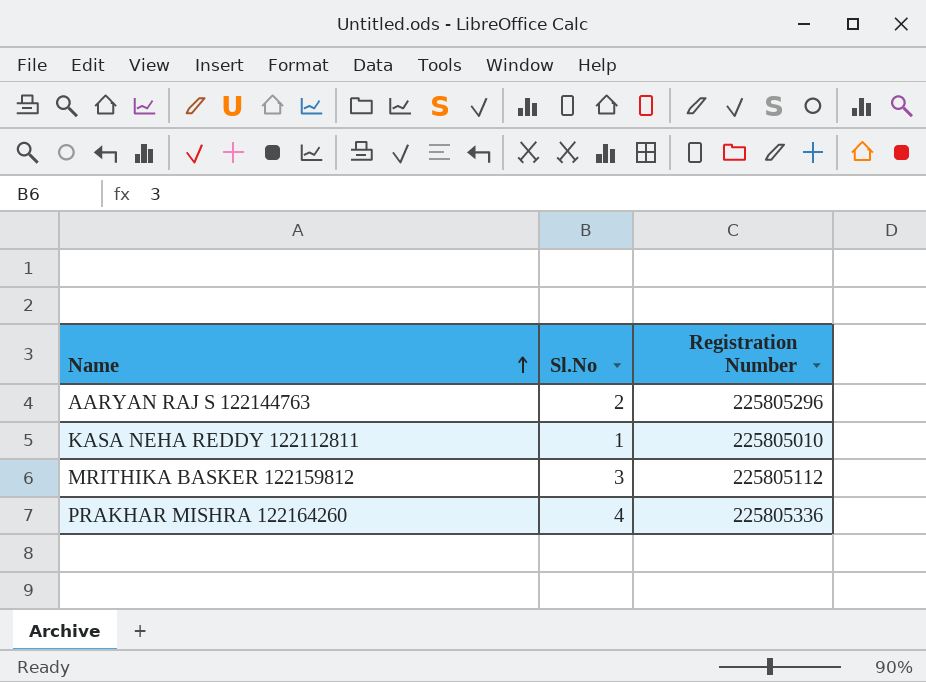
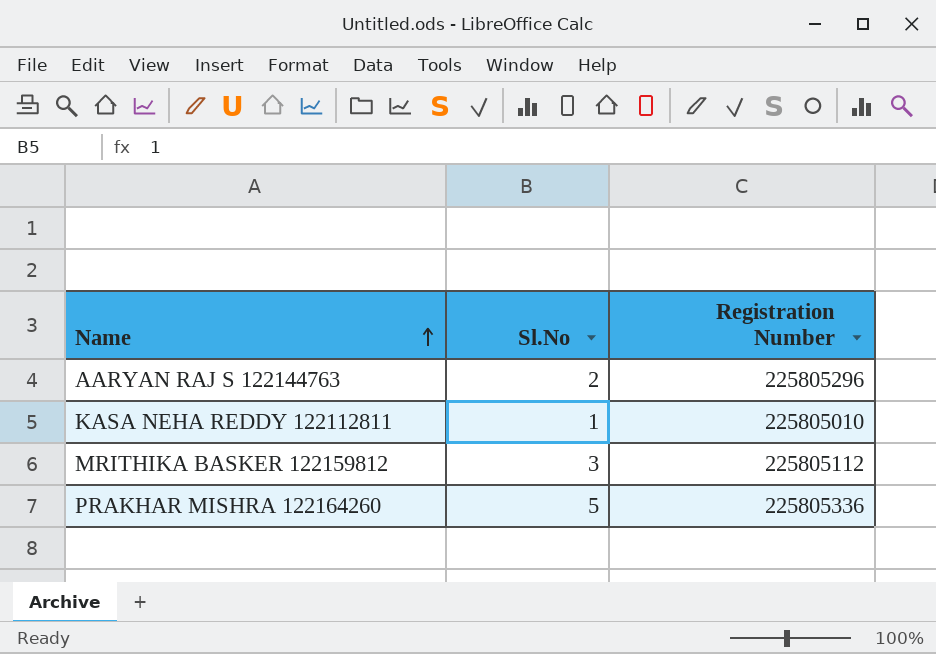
PRAKHAR MISHRA 122164260 | Sl.No: 4 -> 5

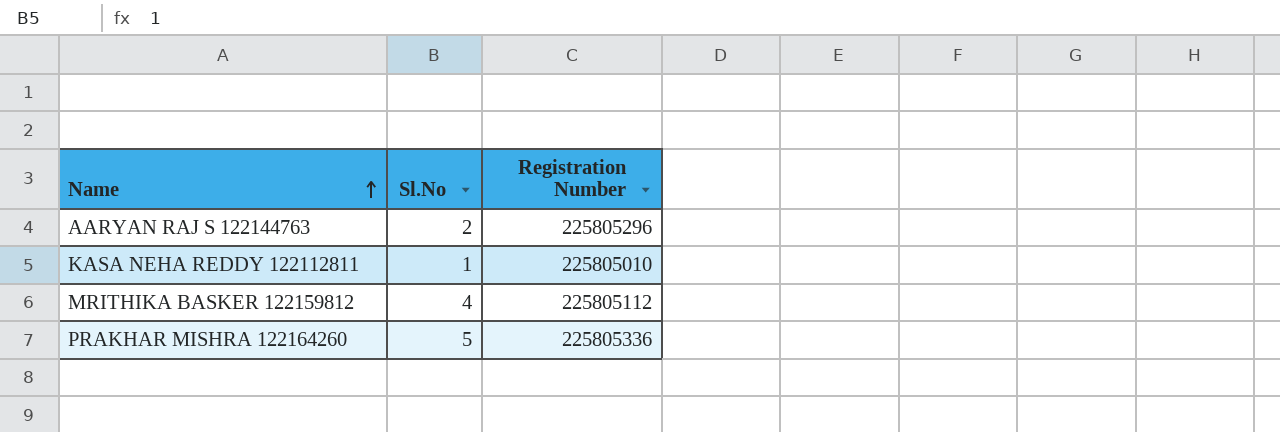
MRITHIKA BASKER 122159812 | Sl.No: 3 -> 4

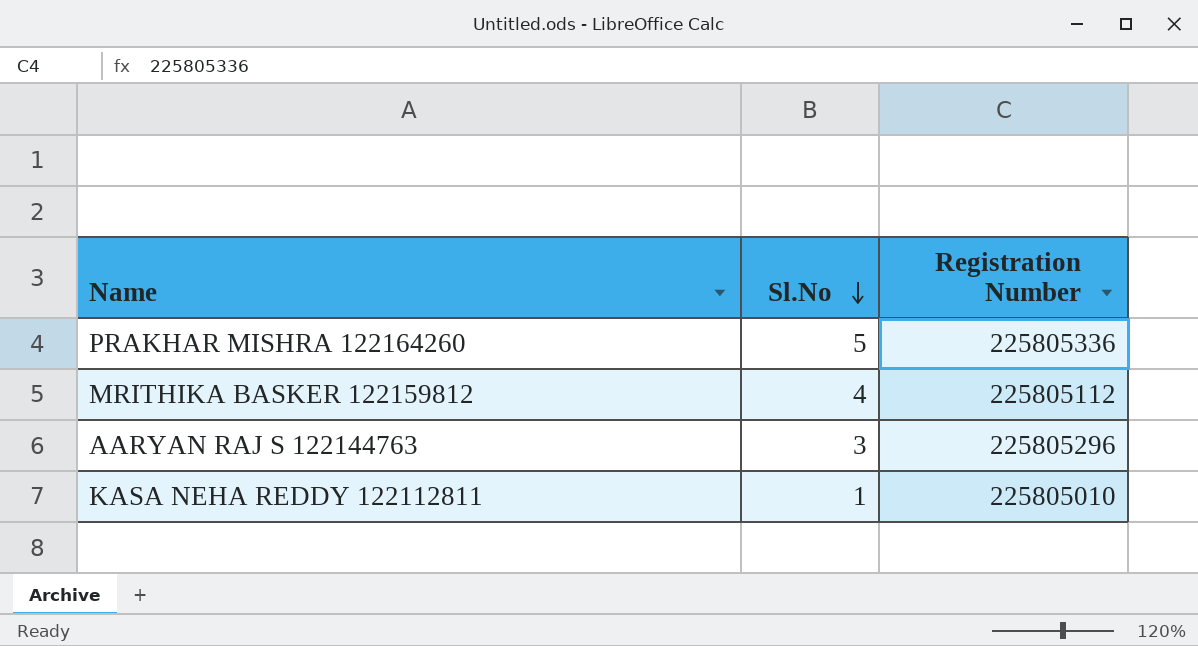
row order: Name ascending -> Sl.No descending
AARYAN RAJ S 122144763 | Sl.No: 2 -> 3

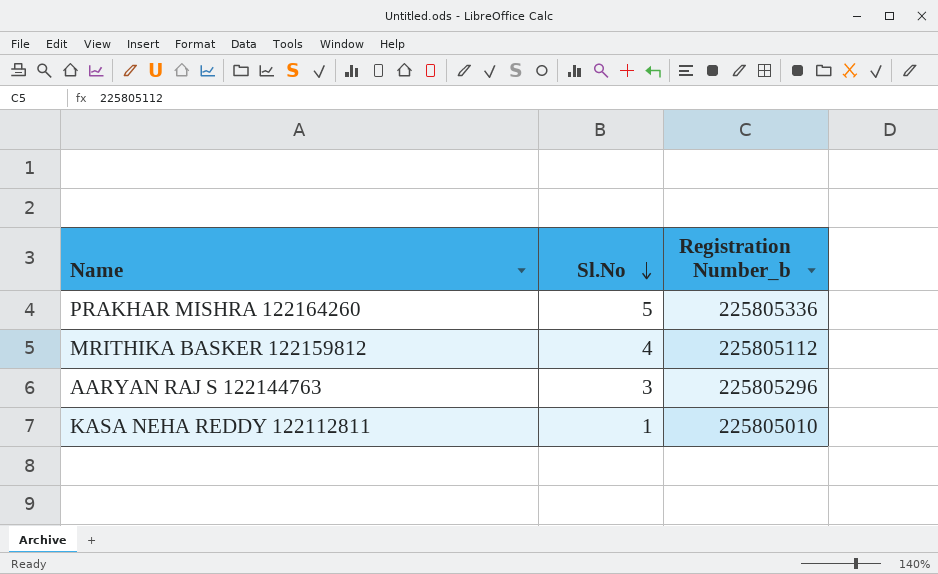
column name: Registration Number -> Registration Number_b

